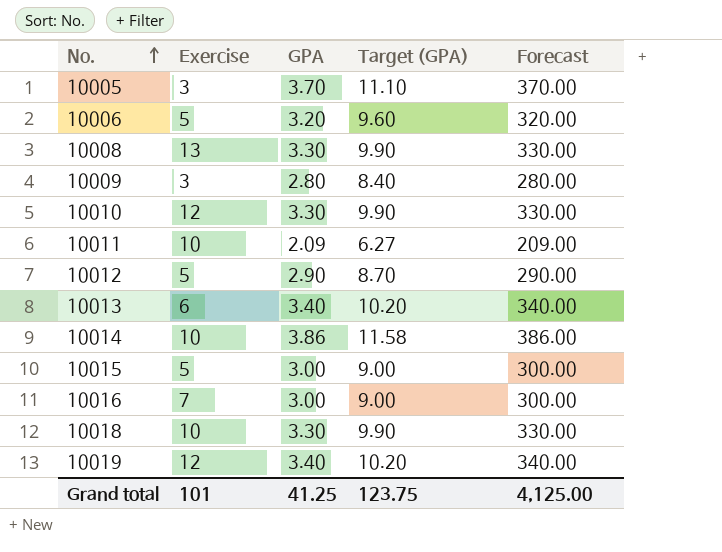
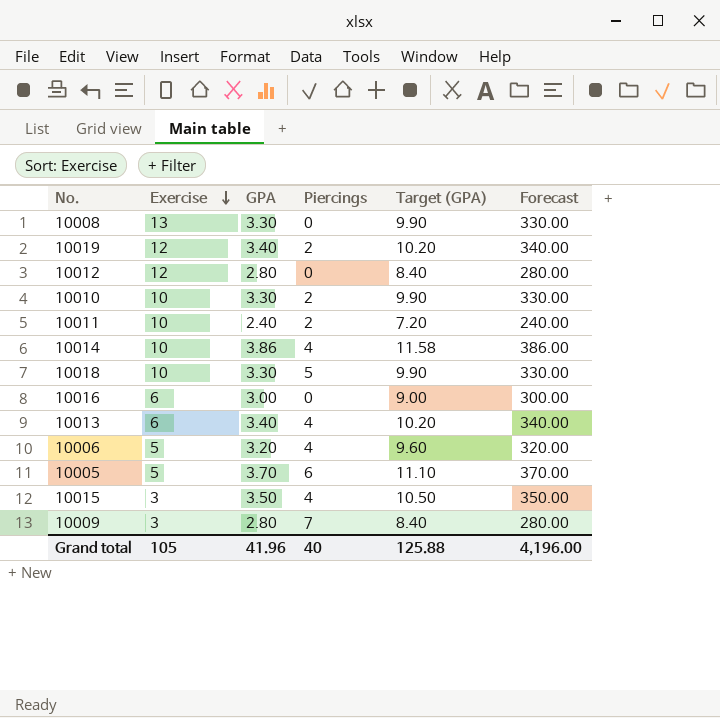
row order: No. ascending -> Exercise descending
column Piercings | position: none -> 4
10012 | Exercise: 5 -> 12
10012 | GPA: 2.90 -> 2.80
10012 | Target (GPA): 8.70 -> 8.40
10012 | Forecast: 290.00 -> 280.00
10010 | Exercise: 12 -> 10
10011 | GPA: 2.09 -> 2.40
10011 | Target (GPA): 6.27 -> 7.20
10011 | Forecast: 209.00 -> 240.00
10016 | Exercise: 7 -> 6
10005 | Exercise: 3 -> 5
10015 | Exercise: 5 -> 3
10015 | GPA: 3.00 -> 3.50
10015 | Target (GPA): 9.00 -> 10.50
10015 | Forecast: 300.00 -> 350.00
Grand total | Exercise: 101 -> 105
Grand total | GPA: 41.25 -> 41.96
Grand total | Target (GPA): 123.75 -> 125.88
Grand total | Forecast: 4,125.00 -> 4,196.00

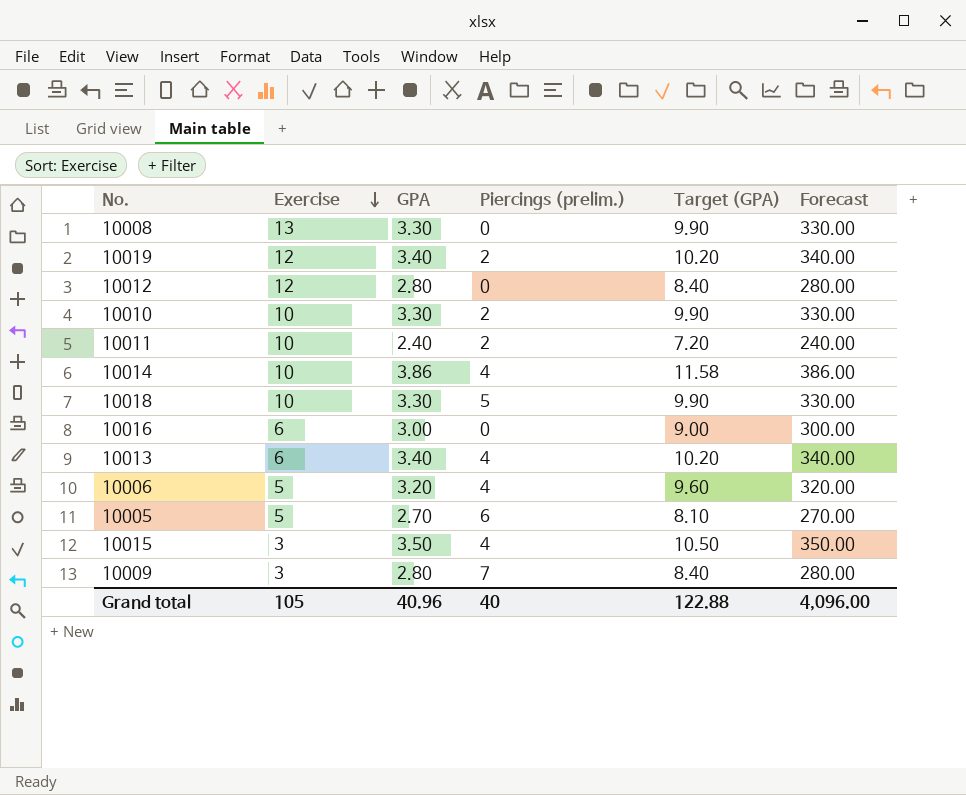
column name: Piercings -> Piercings (prelim.)
10005 | GPA: 3.70 -> 2.70
10005 | Target (GPA): 11.10 -> 8.10
10005 | Forecast: 370.00 -> 270.00
Grand total | GPA: 41.96 -> 40.96
Grand total | Target (GPA): 125.88 -> 122.88
Grand total | Forecast: 4,196.00 -> 4,096.00

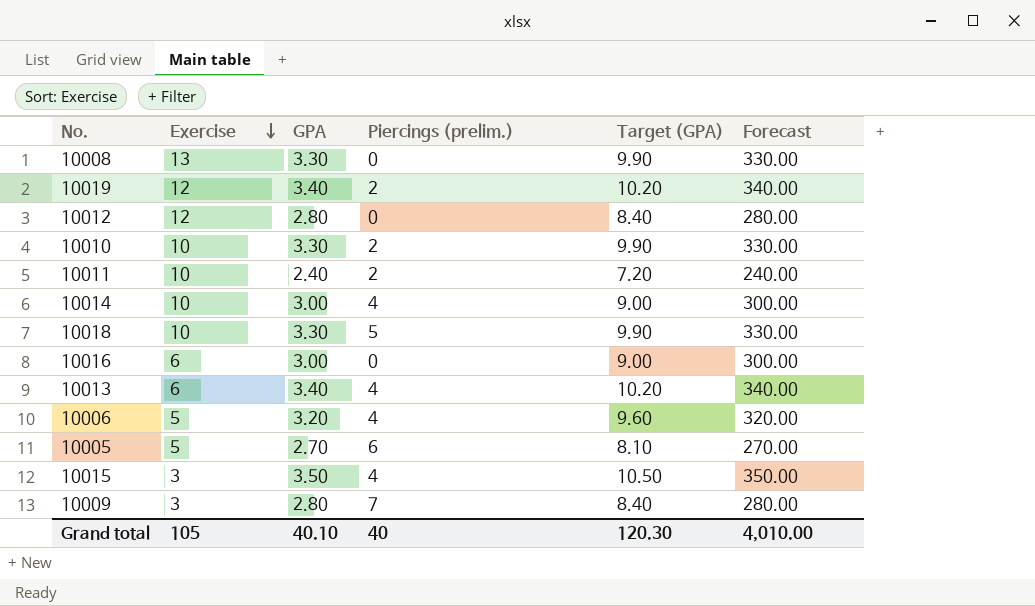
10014 | GPA: 3.86 -> 3.00
10014 | Target (GPA): 11.58 -> 9.00
10014 | Forecast: 386.00 -> 300.00
Grand total | GPA: 40.96 -> 40.10
Grand total | Target (GPA): 122.88 -> 120.30
Grand total | Forecast: 4,096.00 -> 4,010.00

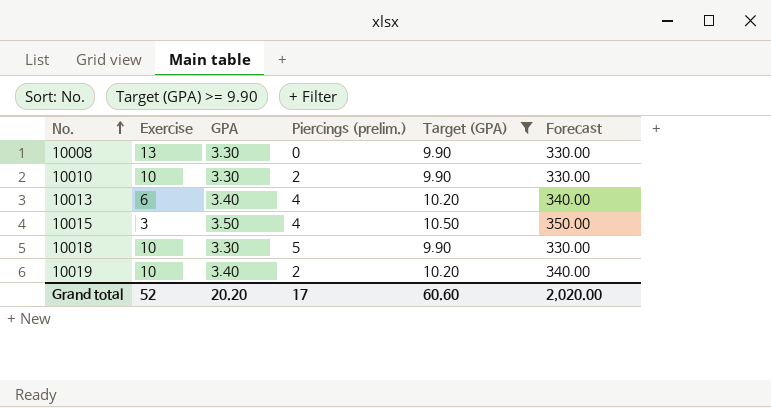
filter: none -> Target (GPA) >= 9.90
row order: Exercise descending -> No. ascending
10019 | Exercise: 12 -> 10
Grand total | Exercise: 105 -> 52
Grand total | GPA: 40.10 -> 20.20
Grand total | Piercings (prelim.): 40 -> 17
Grand total | Target (GPA): 120.30 -> 60.60
Grand total | Forecast: 4,010.00 -> 2,020.00

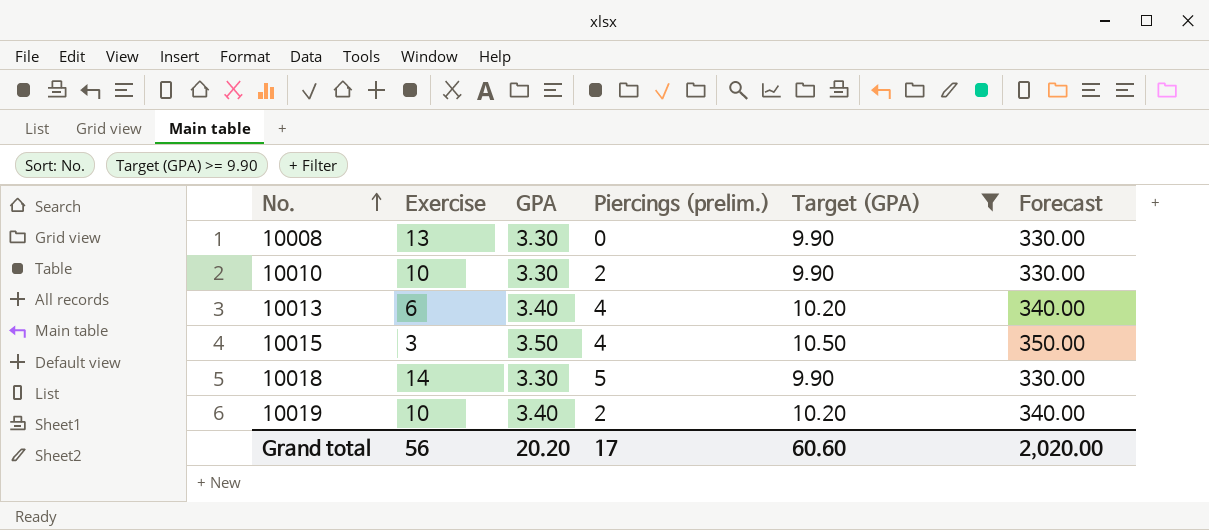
10018 | Exercise: 10 -> 14
Grand total | Exercise: 52 -> 56

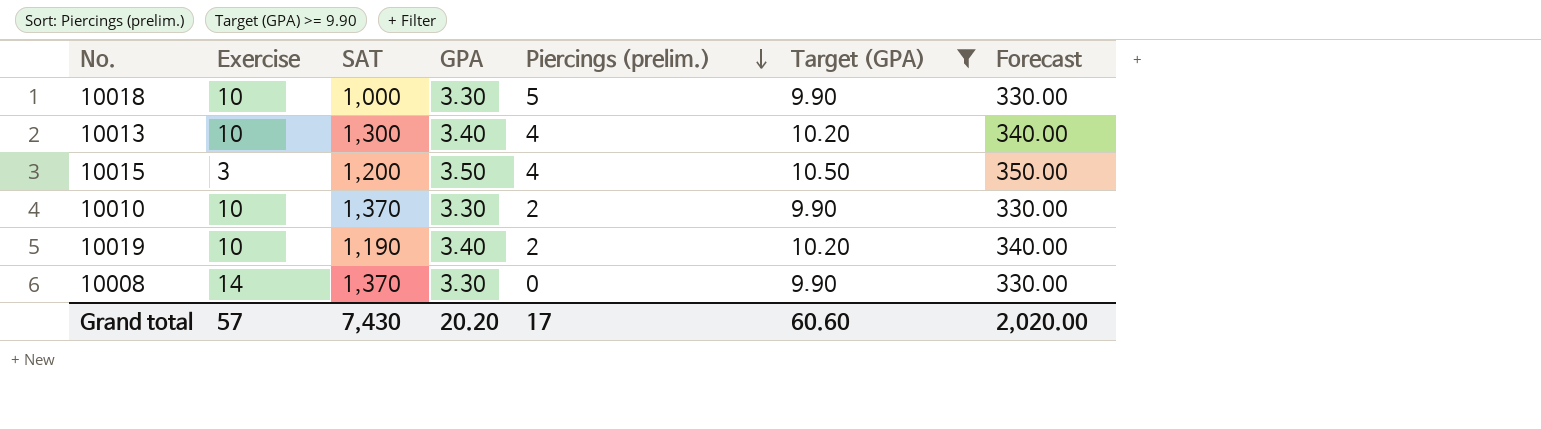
row order: No. ascending -> Piercings (prelim.) descending
column SAT | position: none -> 3
10018 | Exercise: 14 -> 10
10013 | Exercise: 6 -> 10
10008 | Exercise: 13 -> 14
Grand total | Exercise: 56 -> 57

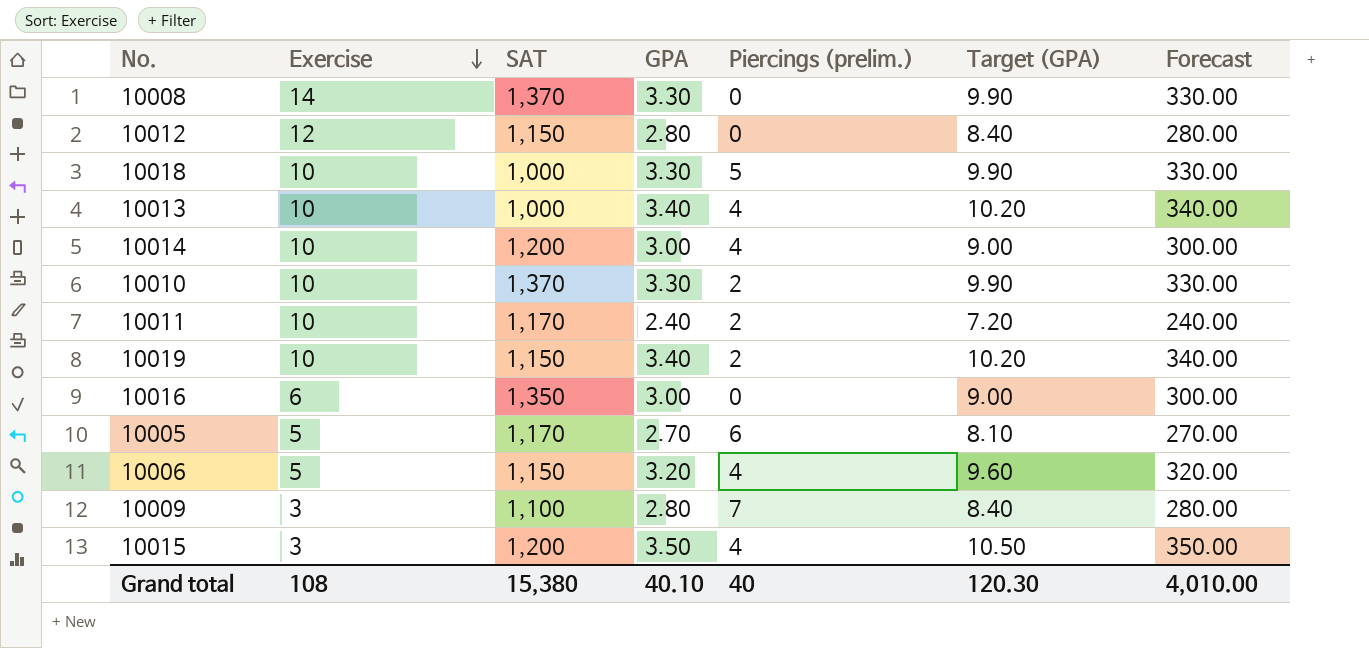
filter: Target (GPA) >= 9.90 -> none
row order: Piercings (prelim.) descending -> Exercise descending
10013 | SAT: 1,300 -> 1,000
10019 | SAT: 1,190 -> 1,150
Grand total | Exercise: 57 -> 108
Grand total | SAT: 7,430 -> 15,380
Grand total | GPA: 20.20 -> 40.10
Grand total | Piercings (prelim.): 17 -> 40
Grand total | Target (GPA): 60.60 -> 120.30
Grand total | Forecast: 2,020.00 -> 4,010.00

